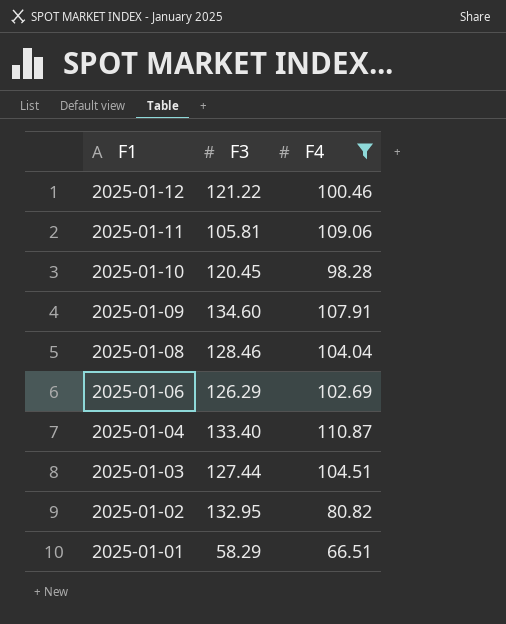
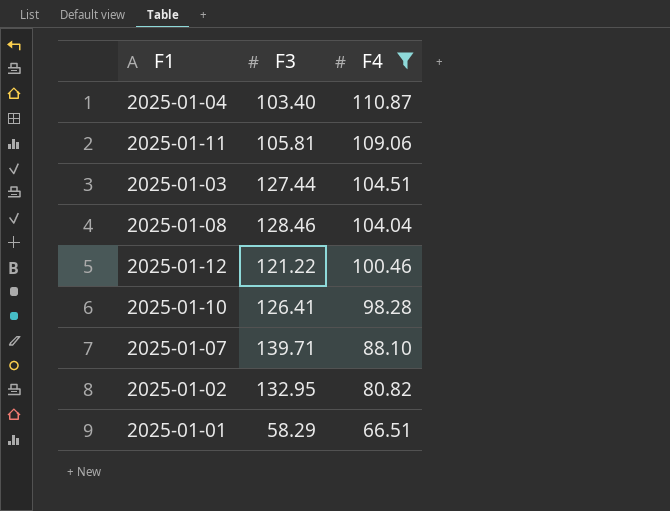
row order: F1 descending -> F4 descending
row 2025-01-09: 134.60 | 107.91 -> none
row 2025-01-06: 126.29 | 102.69 -> none
2025-01-04 | F3: 133.40 -> 103.40
2025-01-10 | F3: 120.45 -> 126.41
row 2025-01-07: none -> 139.71 | 88.10

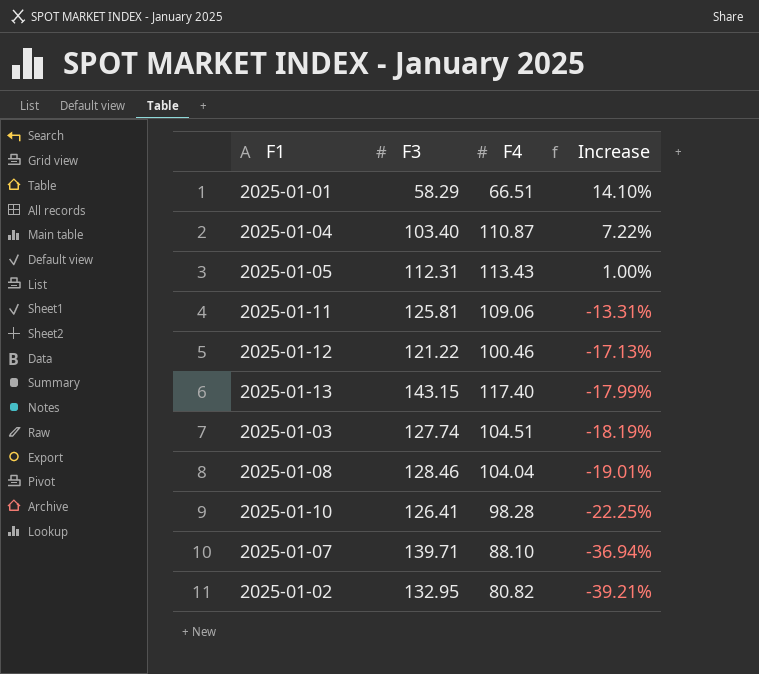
filter: F4 <= 110.87 -> none
row order: F4 descending -> Increase descending
column Increase | formula: none -> ([F4] - [F3]) / [F3]
2025-01-11 | F3: 105.81 -> 125.81
2025-01-03 | F3: 127.44 -> 127.74

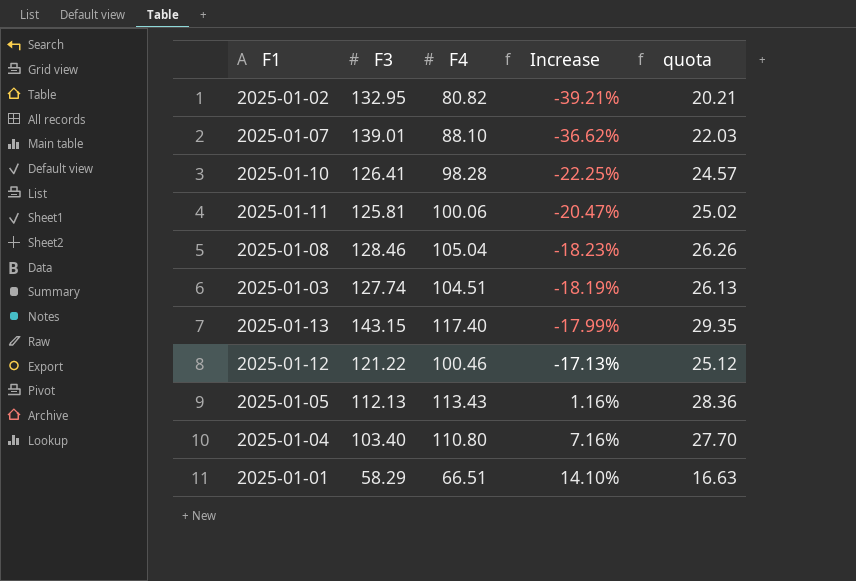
row order: Increase descending -> Increase ascending
column quota | formula: none -> [F4] * 0.25
2025-01-07 | F3: 139.71 -> 139.01
2025-01-07 | Increase: -36.94% -> -36.62%
2025-01-11 | F4: 109.06 -> 100.06
2025-01-11 | Increase: -13.31% -> -20.47%
2025-01-08 | F4: 104.04 -> 105.04
2025-01-08 | Increase: -19.01% -> -18.23%
2025-01-05 | F3: 112.31 -> 112.13
2025-01-05 | Increase: 1.00% -> 1.16%
2025-01-04 | F4: 110.87 -> 110.80
2025-01-04 | Increase: 7.22% -> 7.16%

